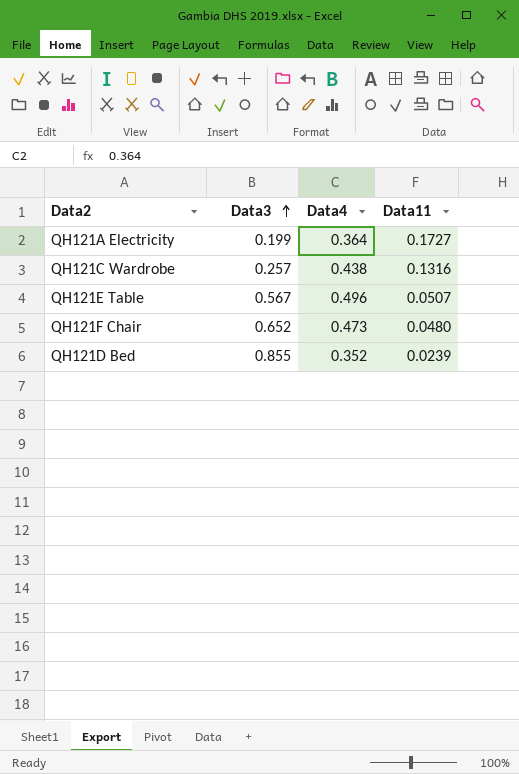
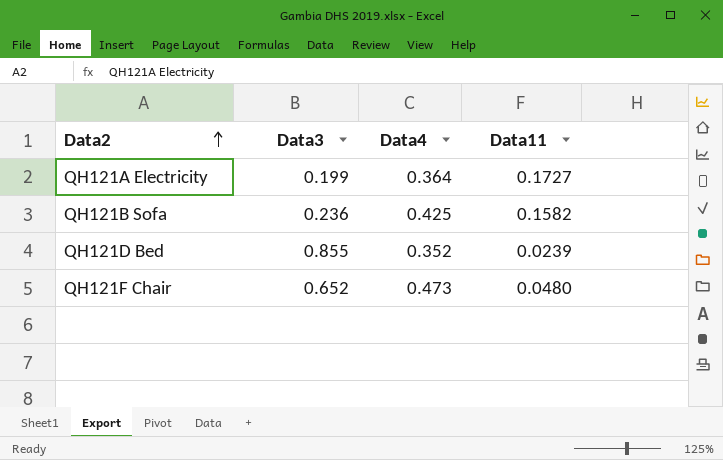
row order: Data3 ascending -> Data2 ascending
row QH121C Wardrobe: 0.257 | 0.438 | 0.1316 -> none
row QH121E Table: 0.567 | 0.496 | 0.0507 -> none
row QH121B Sofa: none -> 0.236 | 0.425 | 0.1582

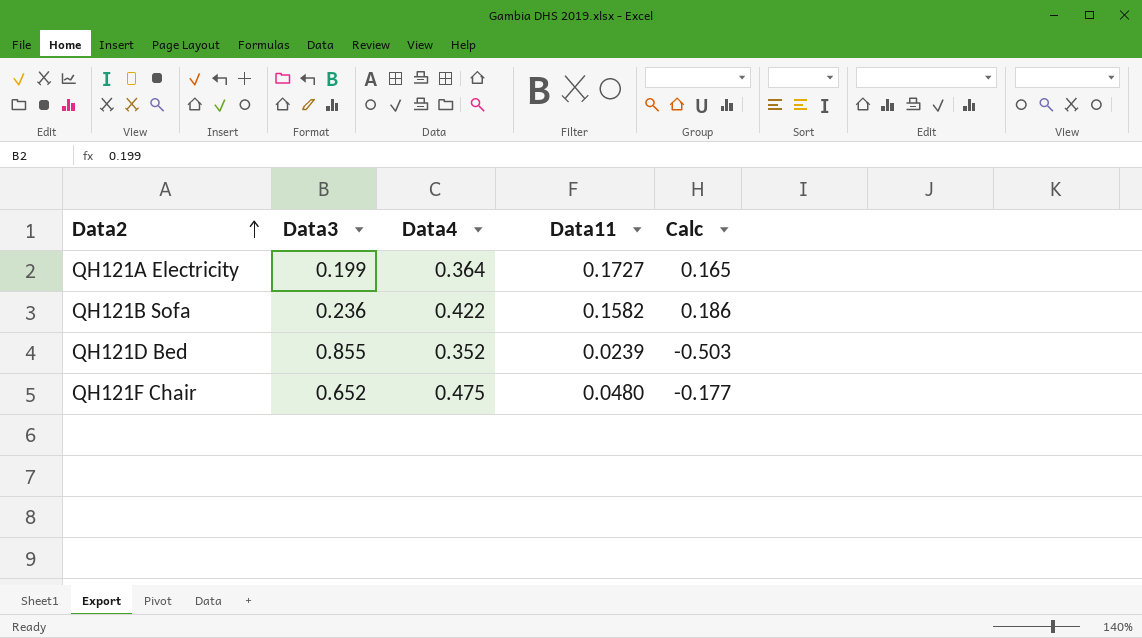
column Calc | formula: none -> [Data4] - [Data3]
QH121B Sofa | Data4: 0.425 -> 0.422
QH121F Chair | Data4: 0.473 -> 0.475

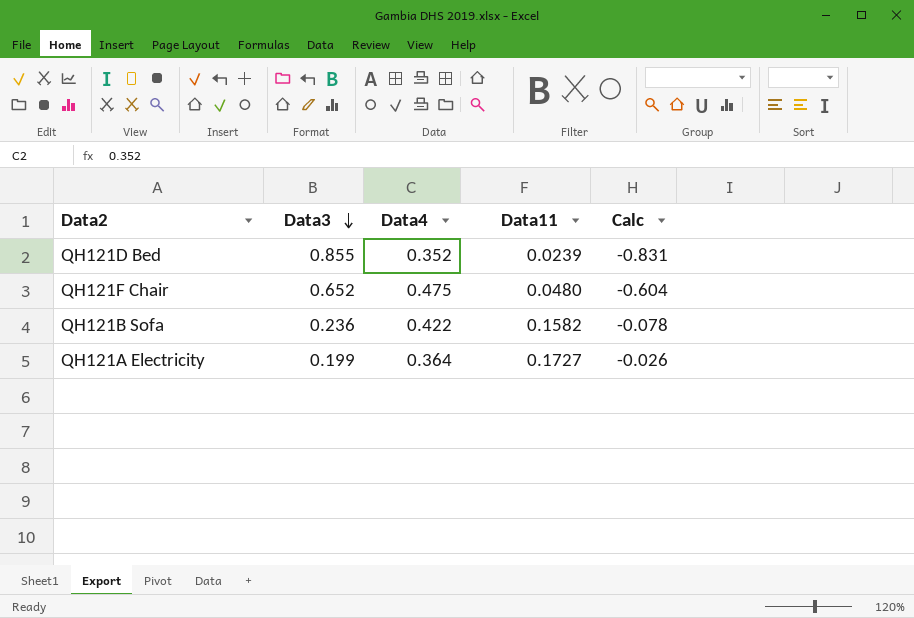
row order: Data2 ascending -> Data3 descending
column Calc | formula: [Data4] - [Data3] -> [Data11] - [Data3]

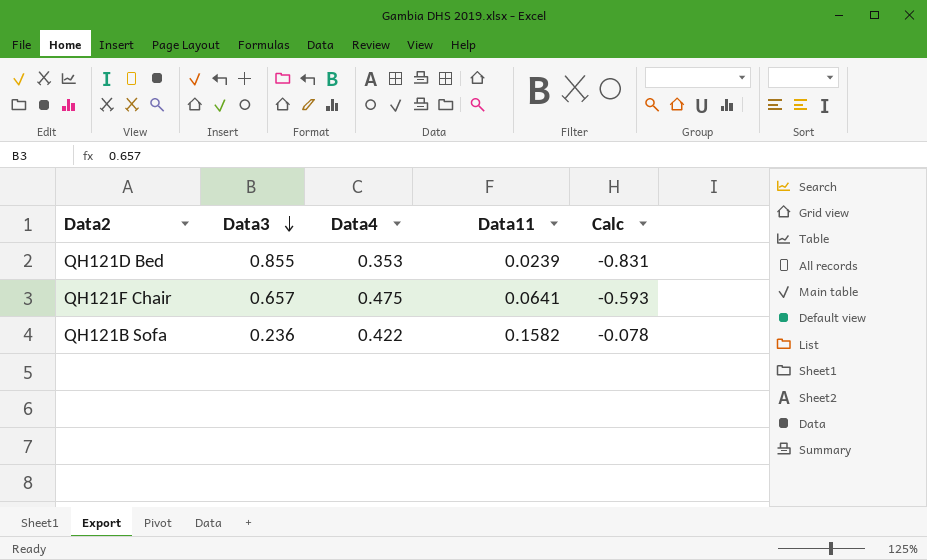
row QH121A Electricity: 0.199 | 0.364 | 0.1727 | -0.026 -> none
QH121D Bed | Data4: 0.352 -> 0.353
QH121F Chair | Data3: 0.652 -> 0.657
QH121F Chair | Data11: 0.0480 -> 0.0641
QH121F Chair | Calc: -0.604 -> -0.593

